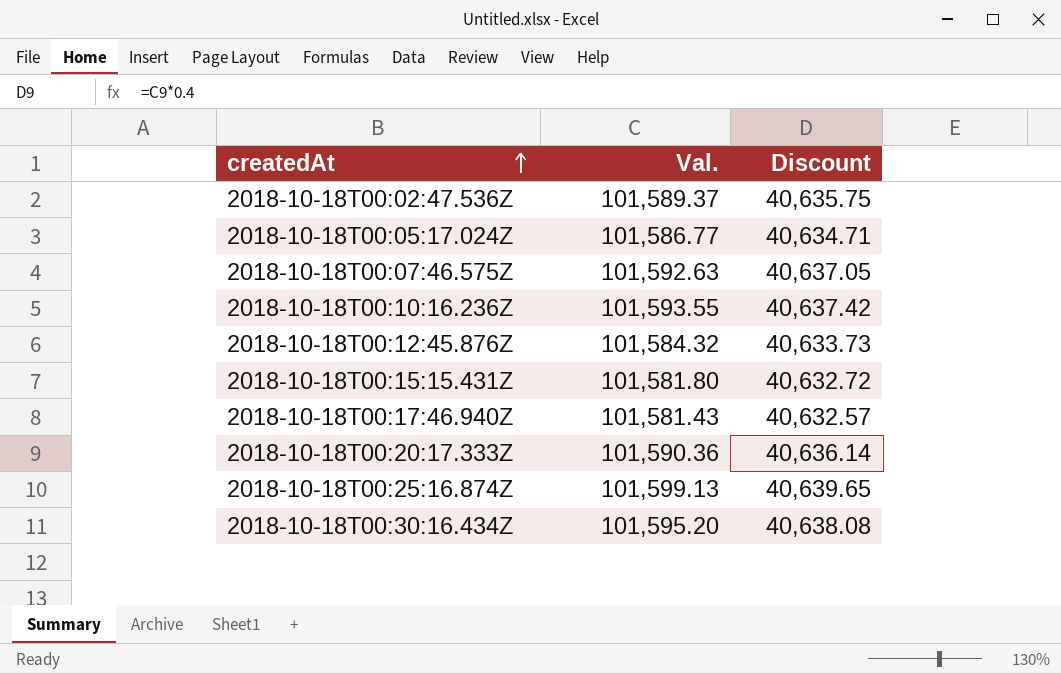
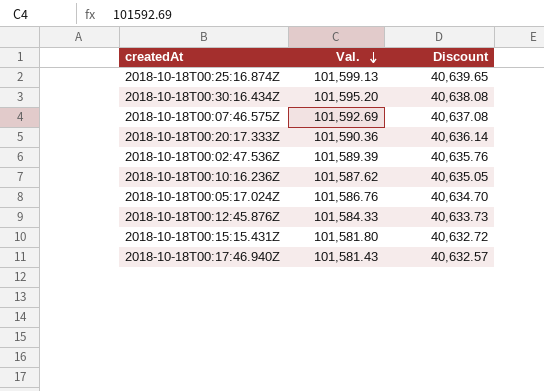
row order: createdAt ascending -> Val. descending
2018-10-18T00:07:46.575Z | Val.: 101,592.63 -> 101,592.69
2018-10-18T00:07:46.575Z | Discount: 40,637.05 -> 40,637.08
2018-10-18T00:02:47.536Z | Val.: 101,589.37 -> 101,589.39
2018-10-18T00:02:47.536Z | Discount: 40,635.75 -> 40,635.76
2018-10-18T00:10:16.236Z | Val.: 101,593.55 -> 101,587.62
2018-10-18T00:10:16.236Z | Discount: 40,637.42 -> 40,635.05
2018-10-18T00:05:17.024Z | Val.: 101,586.77 -> 101,586.76
2018-10-18T00:05:17.024Z | Discount: 40,634.71 -> 40,634.70
2018-10-18T00:12:45.876Z | Val.: 101,584.32 -> 101,584.33

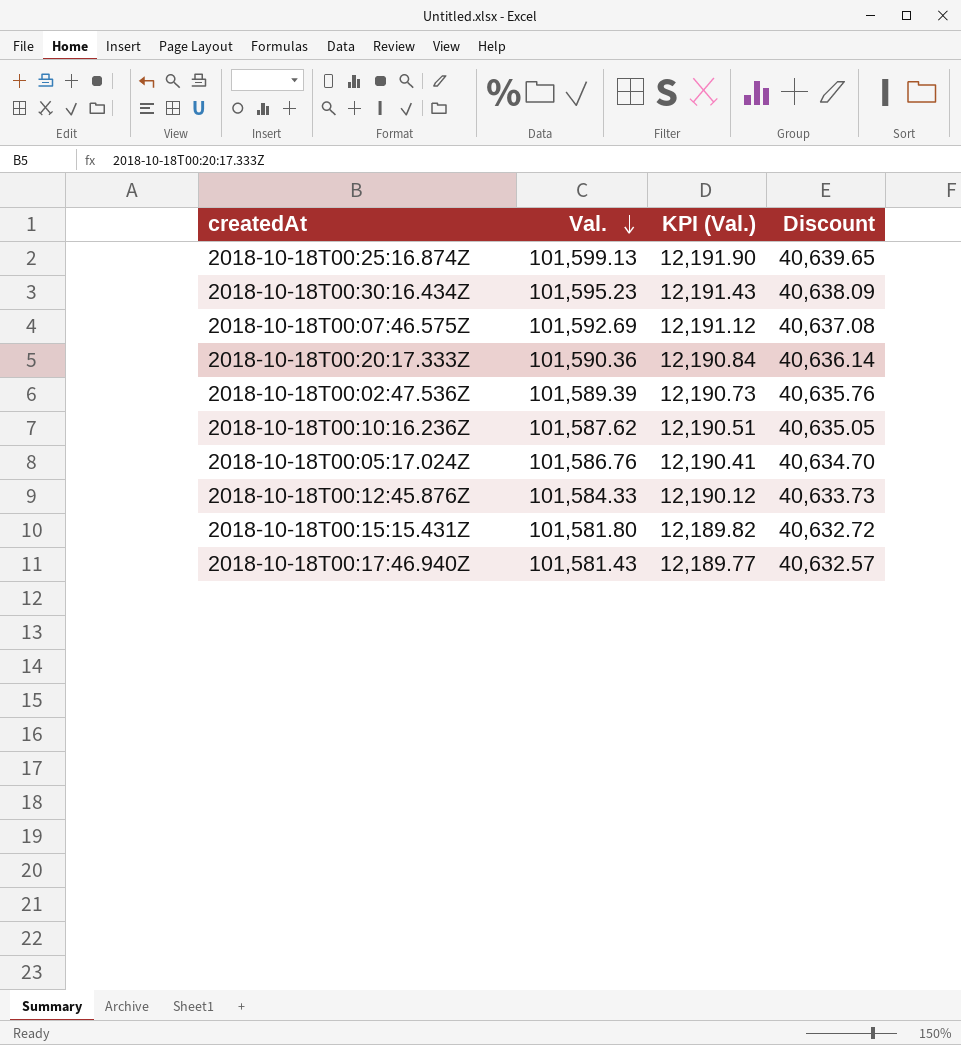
column KPI (Val.) | formula: none -> [Val.] * 0.12
2018-10-18T00:30:16.434Z | Val.: 101,595.20 -> 101,595.23
2018-10-18T00:30:16.434Z | Discount: 40,638.08 -> 40,638.09

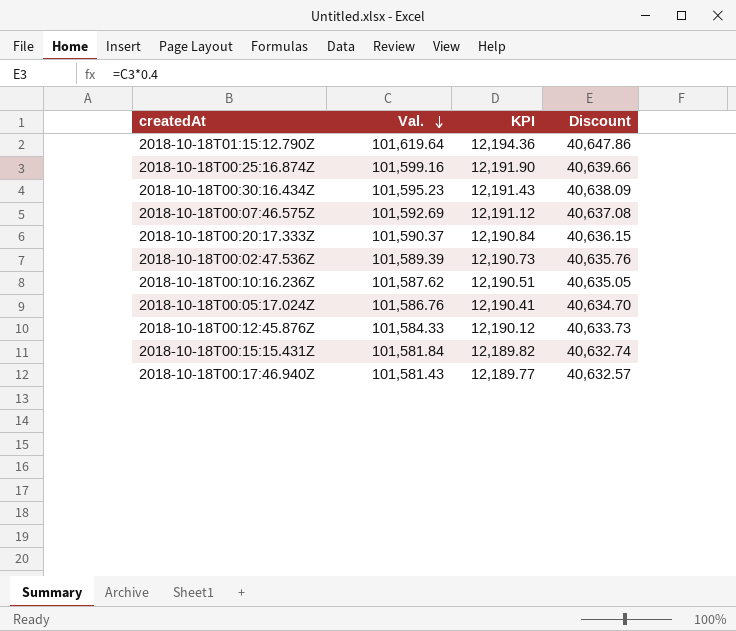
column name: KPI (Val.) -> KPI
row 2018-10-18T01:15:12.790Z: none -> 101,619.64 | 12,194.36 | 40,647.86
2018-10-18T00:25:16.874Z | Val.: 101,599.13 -> 101,599.16
2018-10-18T00:25:16.874Z | Discount: 40,639.65 -> 40,639.66
2018-10-18T00:20:17.333Z | Val.: 101,590.36 -> 101,590.37
2018-10-18T00:20:17.333Z | Discount: 40,636.14 -> 40,636.15
2018-10-18T00:15:15.431Z | Val.: 101,581.80 -> 101,581.84
2018-10-18T00:15:15.431Z | Discount: 40,632.72 -> 40,632.74

